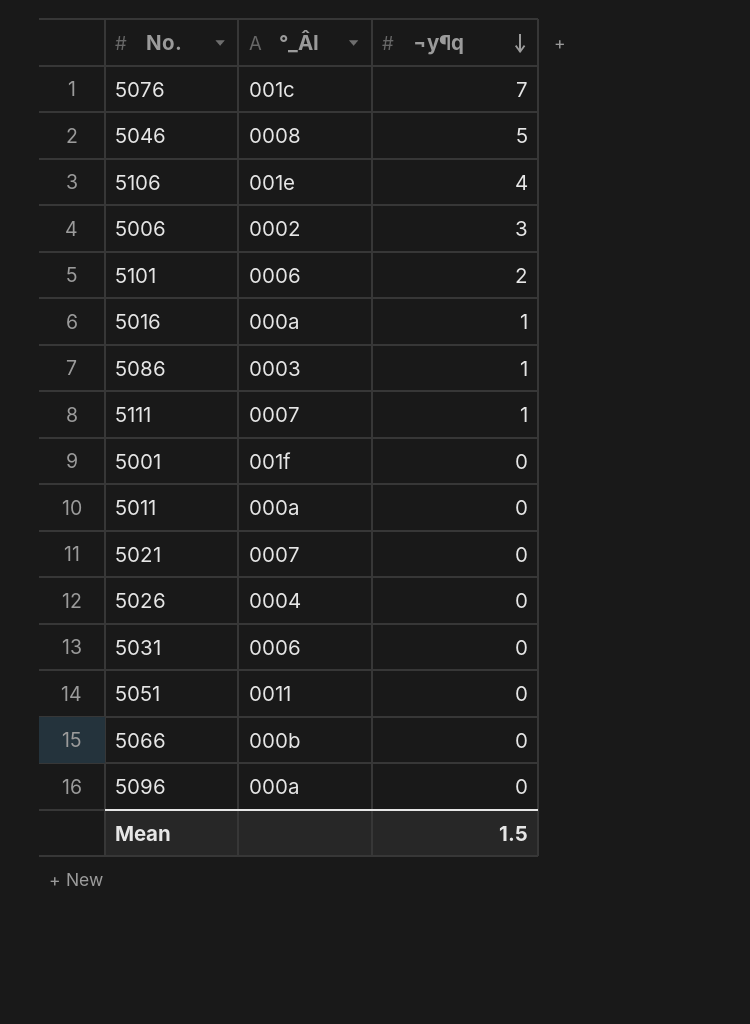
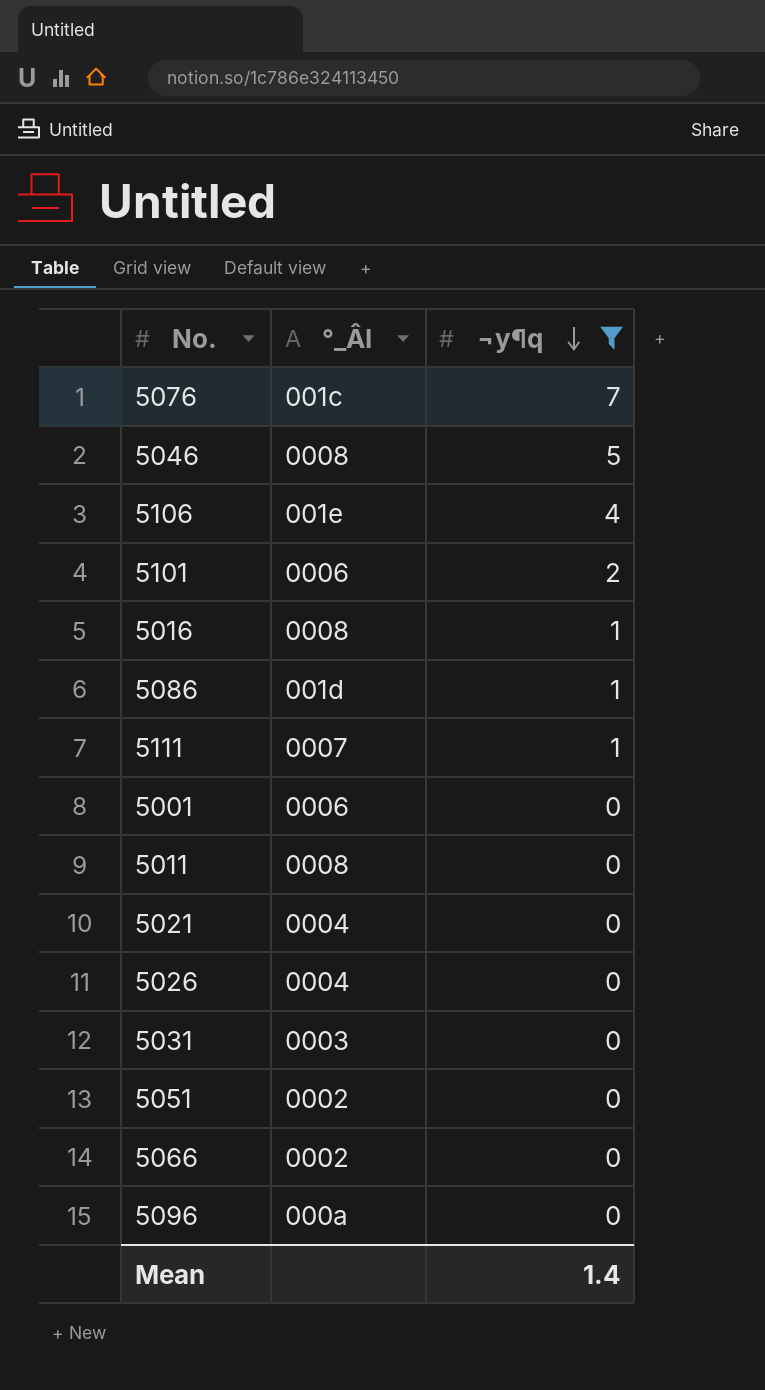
filter: none -> ¬y¶q != 3
5016 | °_ÂI: 000a -> 0008
5086 | °_ÂI: 0003 -> 001d
5001 | °_ÂI: 001f -> 0006
5011 | °_ÂI: 000a -> 0008
5021 | °_ÂI: 0007 -> 0004
5031 | °_ÂI: 0006 -> 0003
5051 | °_ÂI: 0011 -> 0002
5066 | °_ÂI: 000b -> 0002
Mean | ¬y¶q: 1.5 -> 1.4

